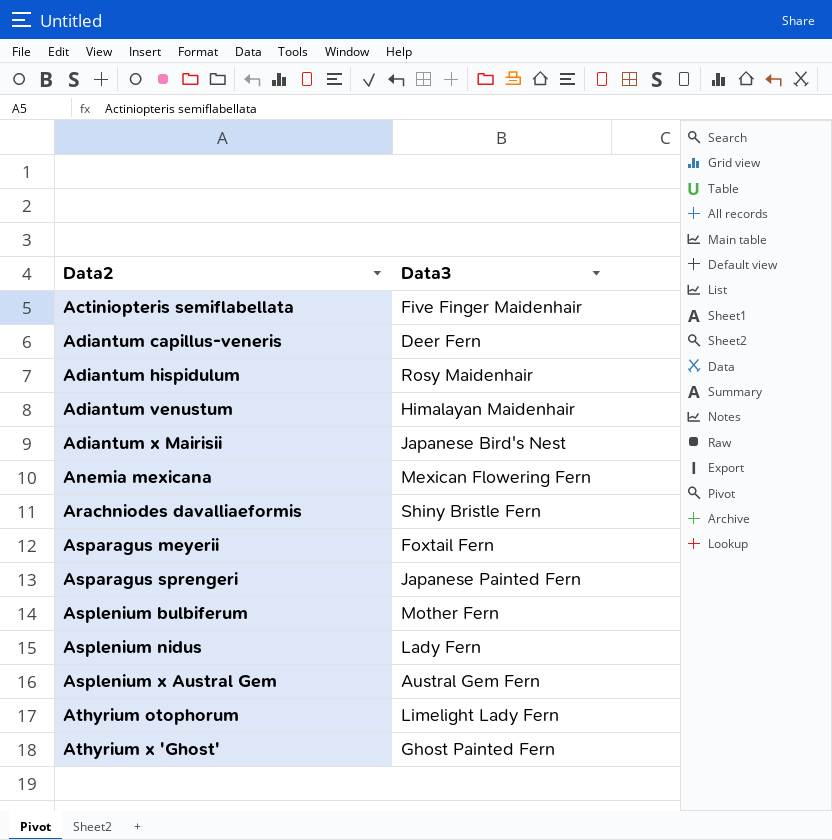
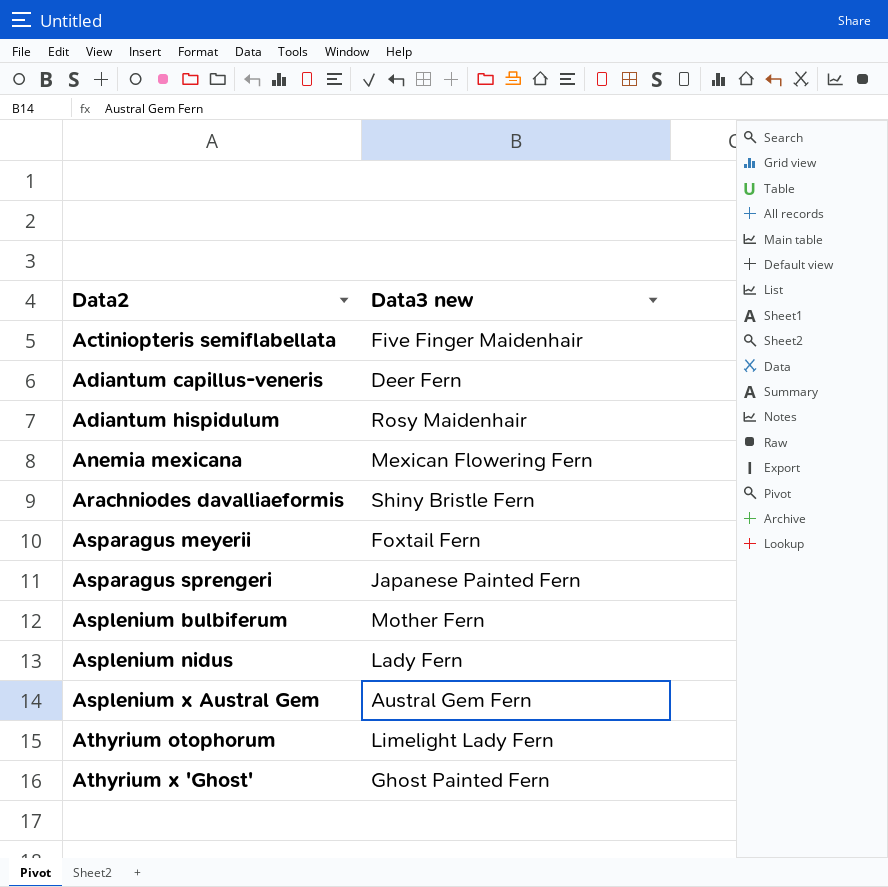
column name: Data3 -> Data3 new
row Adiantum venustum: Himalayan Maidenhair -> none
row Adiantum x Mairisii: Japanese Bird's Nest -> none

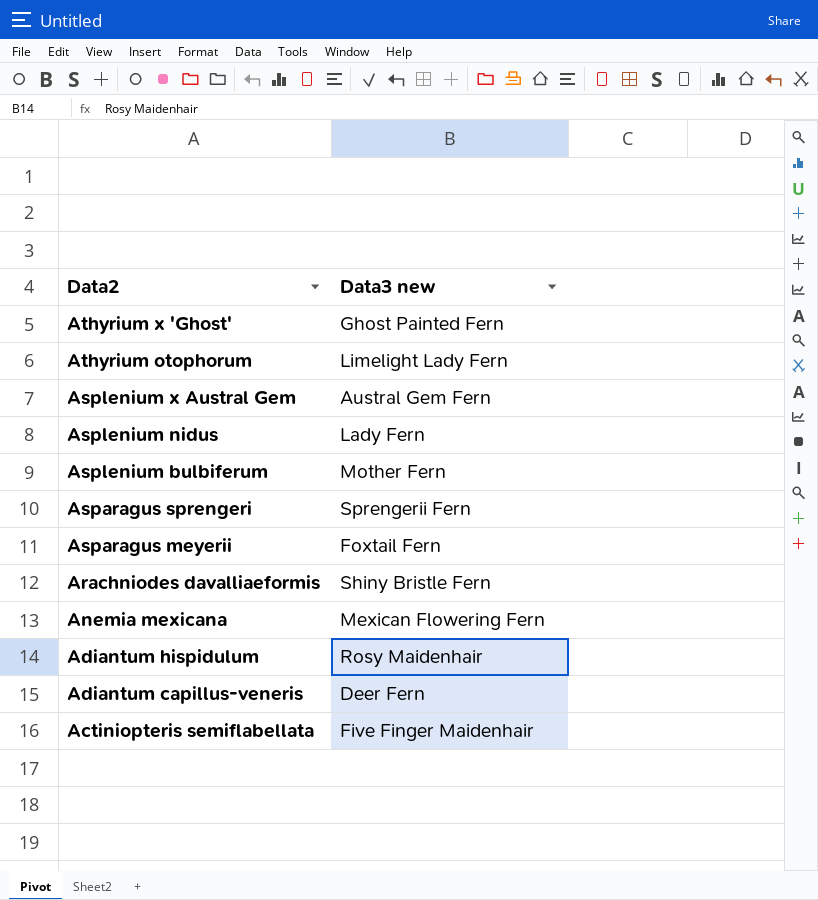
row order: Data2 ascending -> Data2 descending
Asparagus sprengeri | Data3 new: Japanese Painted Fern -> Sprengerii Fern

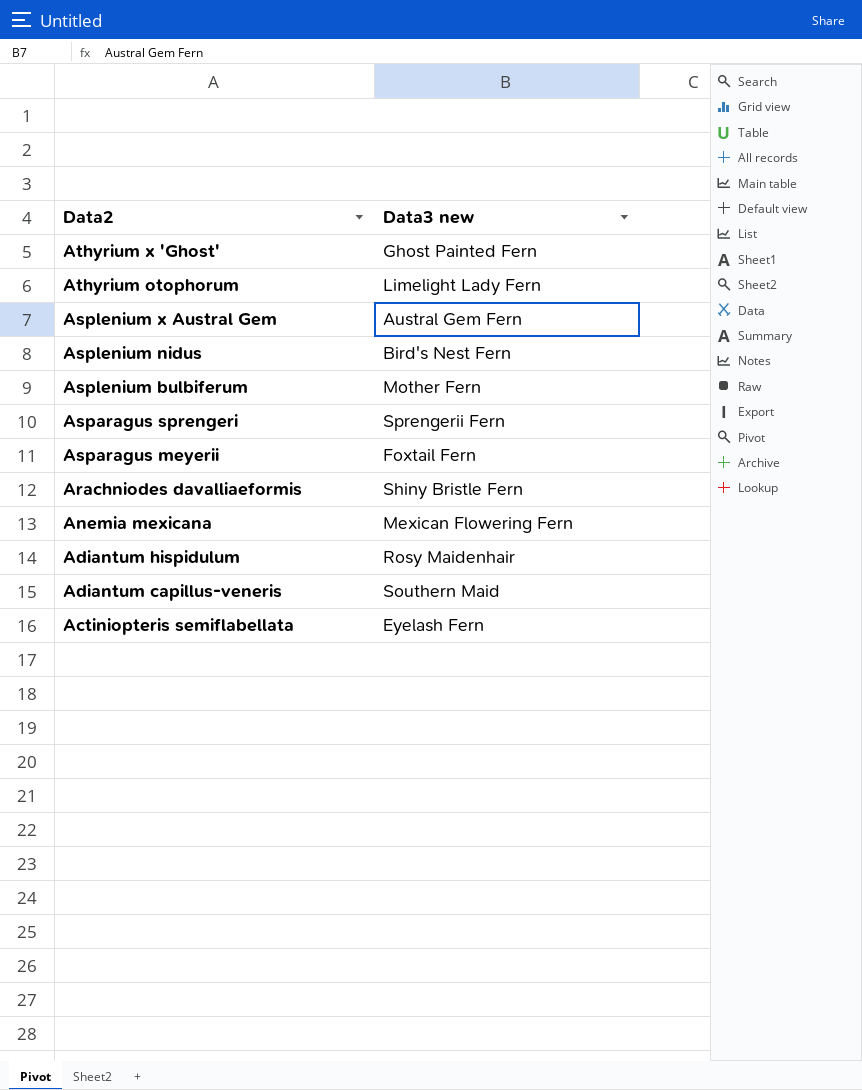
Asplenium nidus | Data3 new: Lady Fern -> Bird's Nest Fern
Adiantum capillus-veneris | Data3 new: Deer Fern -> Southern Maid
Actiniopteris semiflabellata | Data3 new: Five Finger Maidenhair -> Eyelash Fern

